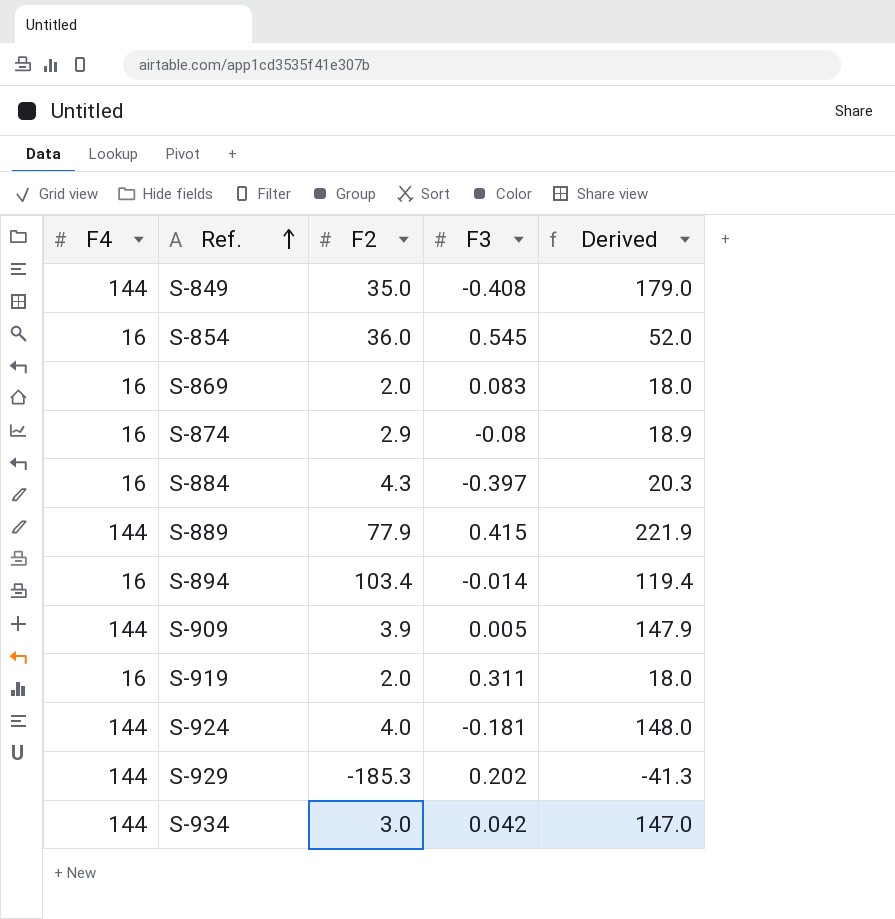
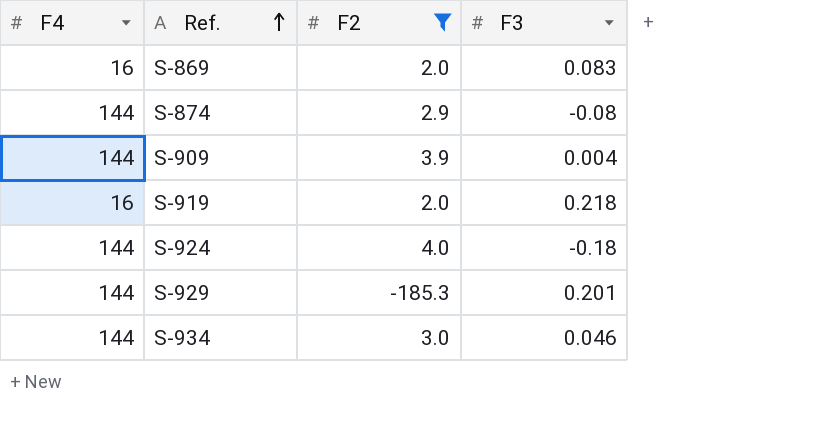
filter: none -> F2 <= 4.0
column Derived | formula: [F4] + [F2] -> none
S-874 | F4: 16 -> 144
S-909 | F3: 0.005 -> 0.004
S-919 | F3: 0.311 -> 0.218
S-924 | F3: -0.181 -> -0.18
S-929 | F3: 0.202 -> 0.201
S-934 | F3: 0.042 -> 0.046

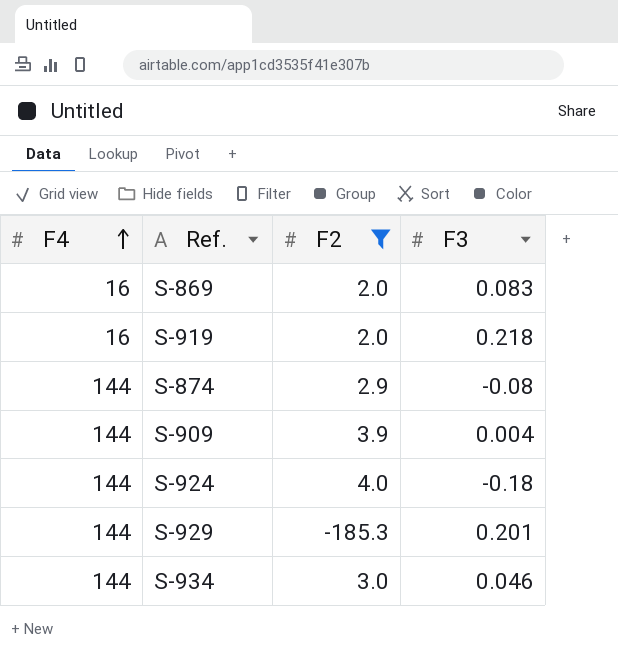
row order: Ref. ascending -> F4 ascending

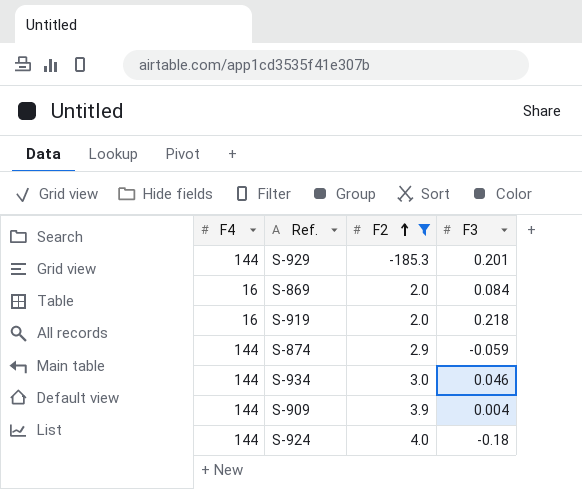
row order: F4 ascending -> F2 ascending
S-869 | F3: 0.083 -> 0.084
S-874 | F3: -0.08 -> -0.059

